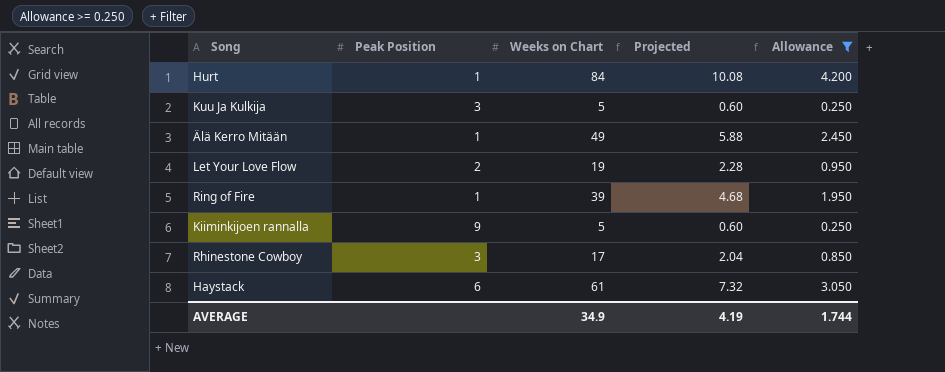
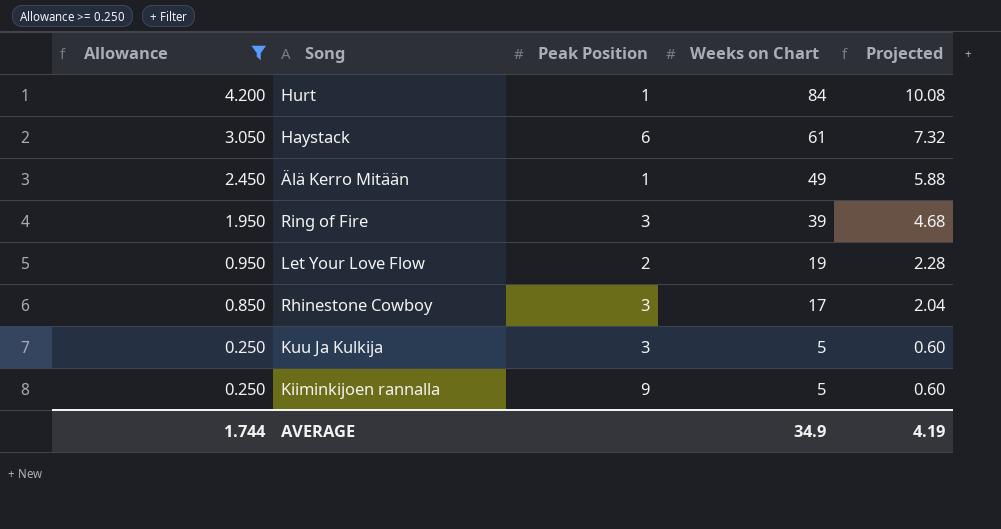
row order: none -> Allowance descending
column Allowance | position: 5 -> 1
Ring of Fire | Peak Position: 1 -> 3

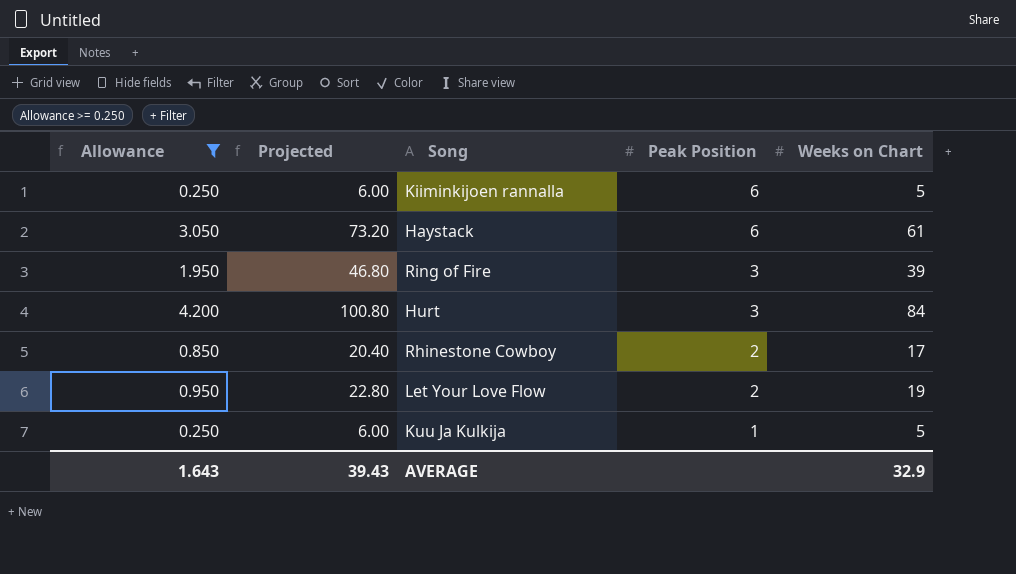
row order: Allowance descending -> Peak Position descending
column Projected | formula: [Weeks on Chart] * 0.12 -> [Weeks on Chart] * 1.2
column Projected | position: 5 -> 2
row Älä Kerro Mitään: 2.450 | 1 | 49 | 5.88 -> none
Kiiminkijoen rannalla | Peak Position: 9 -> 6
Hurt | Peak Position: 1 -> 3
Rhinestone Cowboy | Peak Position: 3 -> 2
Kuu Ja Kulkija | Peak Position: 3 -> 1
AVERAGE | Allowance: 1.744 -> 1.643
AVERAGE | Projected: 4.19 -> 39.43
AVERAGE | Weeks on Chart: 34.9 -> 32.9

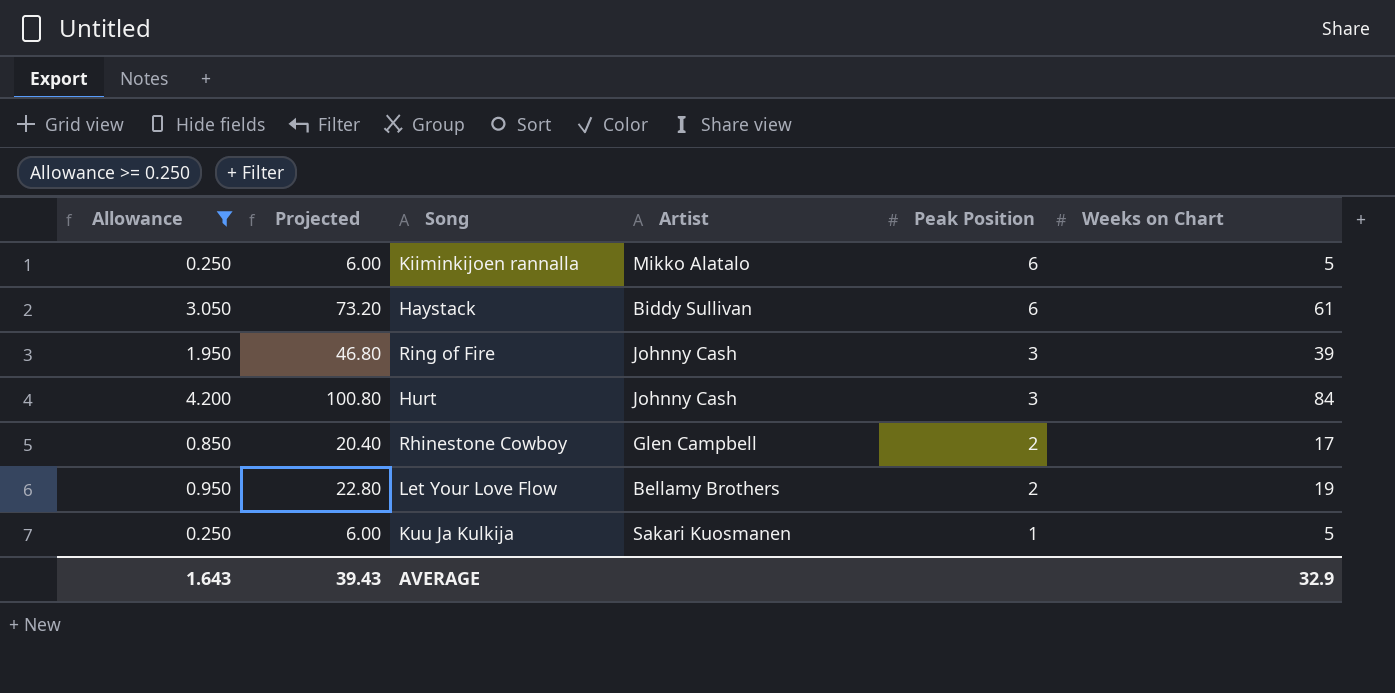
column Artist | position: none -> 4

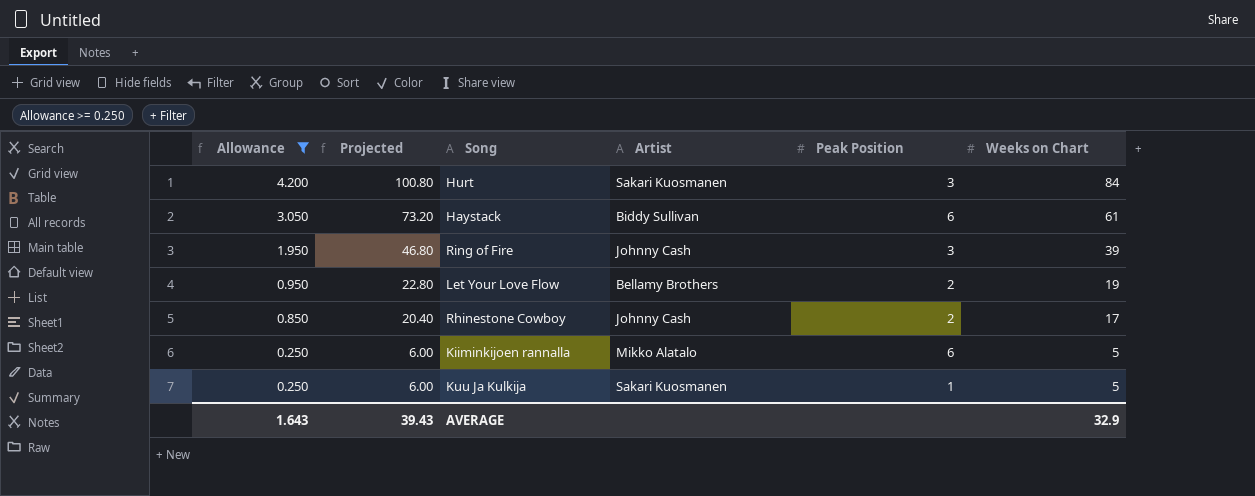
row order: Peak Position descending -> Allowance descending
Hurt | Artist: Johnny Cash -> Sakari Kuosmanen
Rhinestone Cowboy | Artist: Glen Campbell -> Johnny Cash

